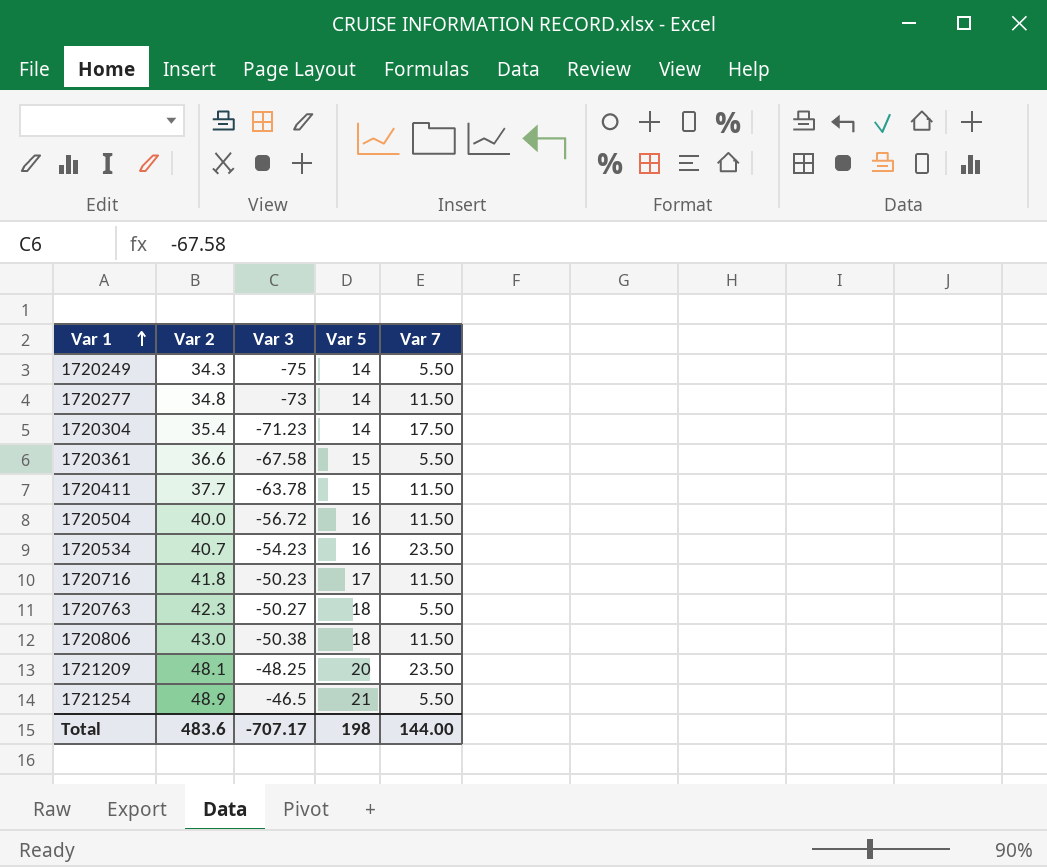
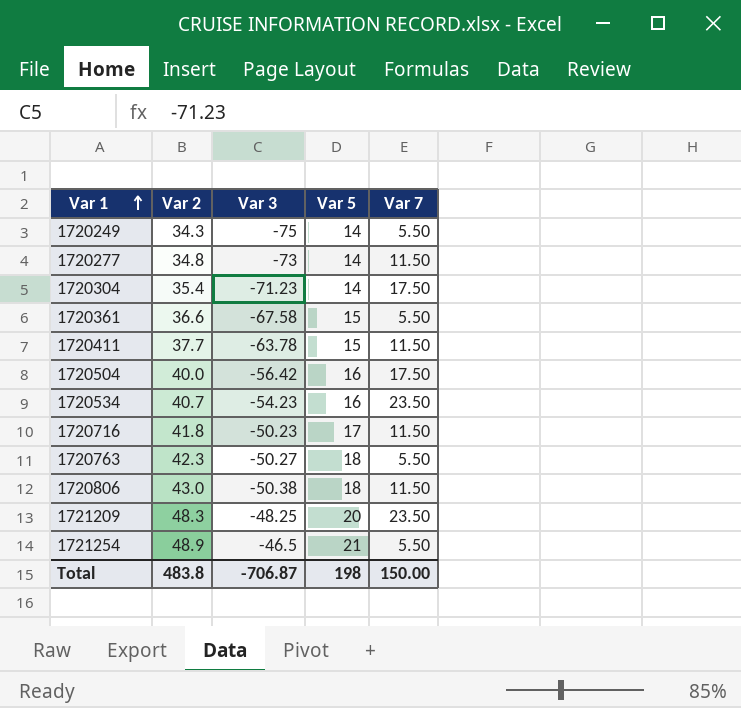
1720504 | Var 3: -56.72 -> -56.42
1720504 | Var 7: 11.50 -> 17.50
1721209 | Var 2: 48.1 -> 48.3
Total | Var 2: 483.6 -> 483.8
Total | Var 3: -707.17 -> -706.87
Total | Var 7: 144.00 -> 150.00

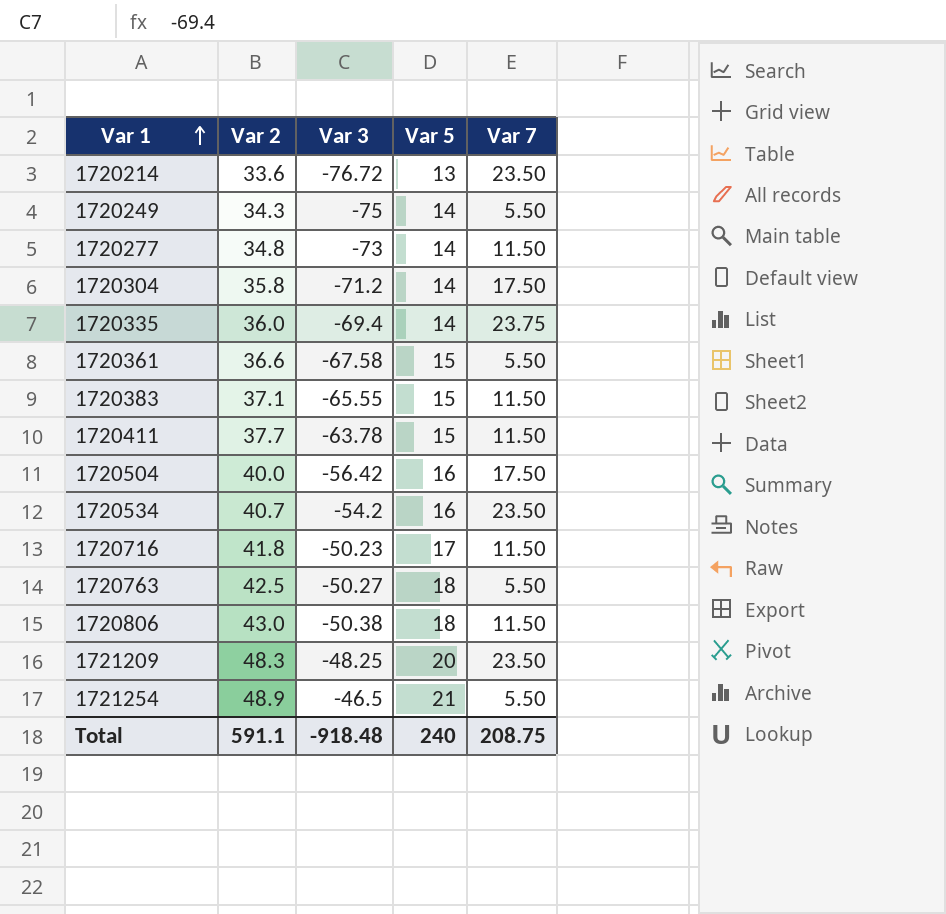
row 1720214: none -> 33.6 | -76.72 | 13 | 23.50
1720304 | Var 2: 35.4 -> 35.8
1720304 | Var 3: -71.23 -> -71.2
row 1720335: none -> 36.0 | -69.4 | 14 | 23.75
row 1720383: none -> 37.1 | -65.55 | 15 | 11.50
1720534 | Var 3: -54.23 -> -54.2
1720763 | Var 2: 42.3 -> 42.5
Total | Var 2: 483.8 -> 591.1
Total | Var 3: -706.87 -> -918.48
Total | Var 5: 198 -> 240
Total | Var 7: 150.00 -> 208.75

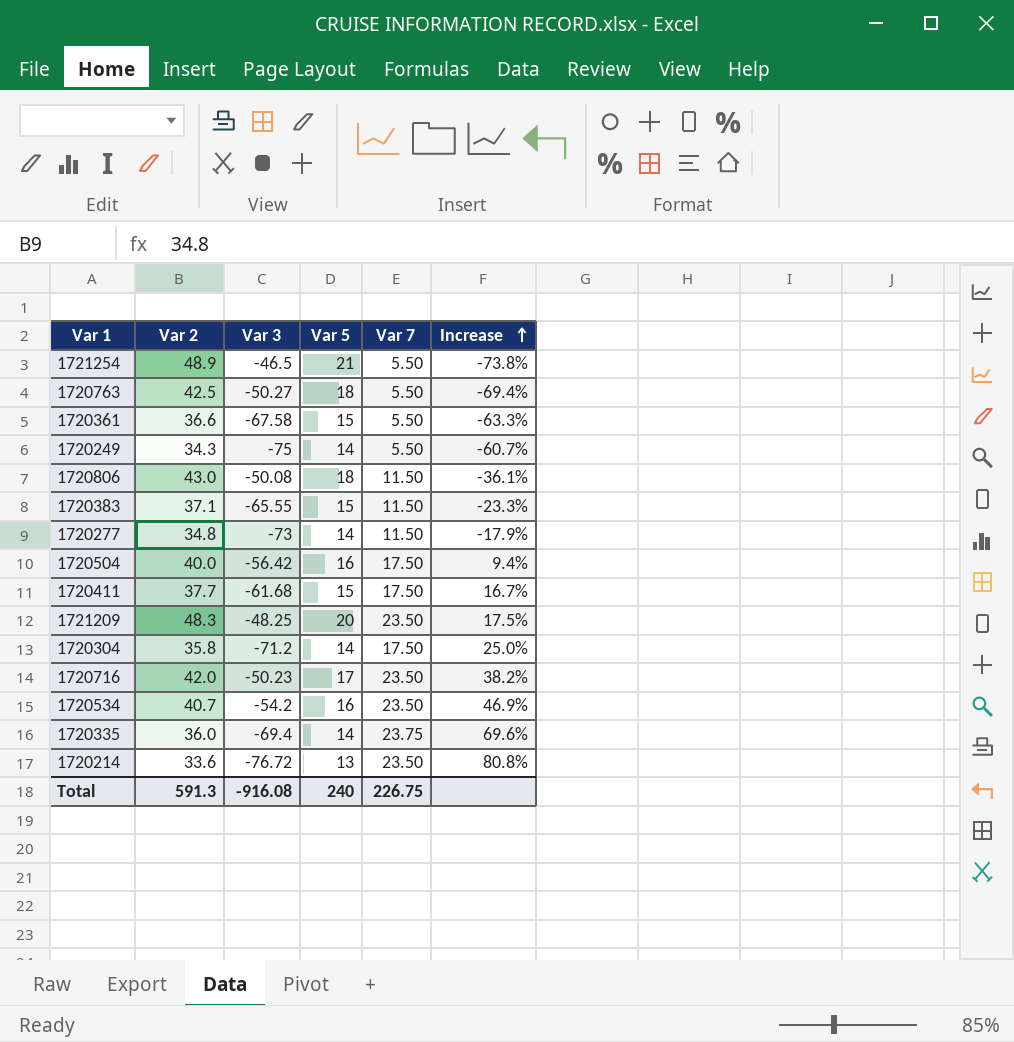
row order: Var 1 ascending -> Increase ascending
column Increase | formula: none -> ([Var 7] - [Var 5]) / [Var 5]
1720806 | Var 3: -50.38 -> -50.08
1720411 | Var 3: -63.78 -> -61.68
1720411 | Var 7: 11.50 -> 17.50
1720716 | Var 2: 41.8 -> 42.0
1720716 | Var 7: 11.50 -> 23.50
Total | Var 2: 591.1 -> 591.3
Total | Var 3: -918.48 -> -916.08
Total | Var 7: 208.75 -> 226.75

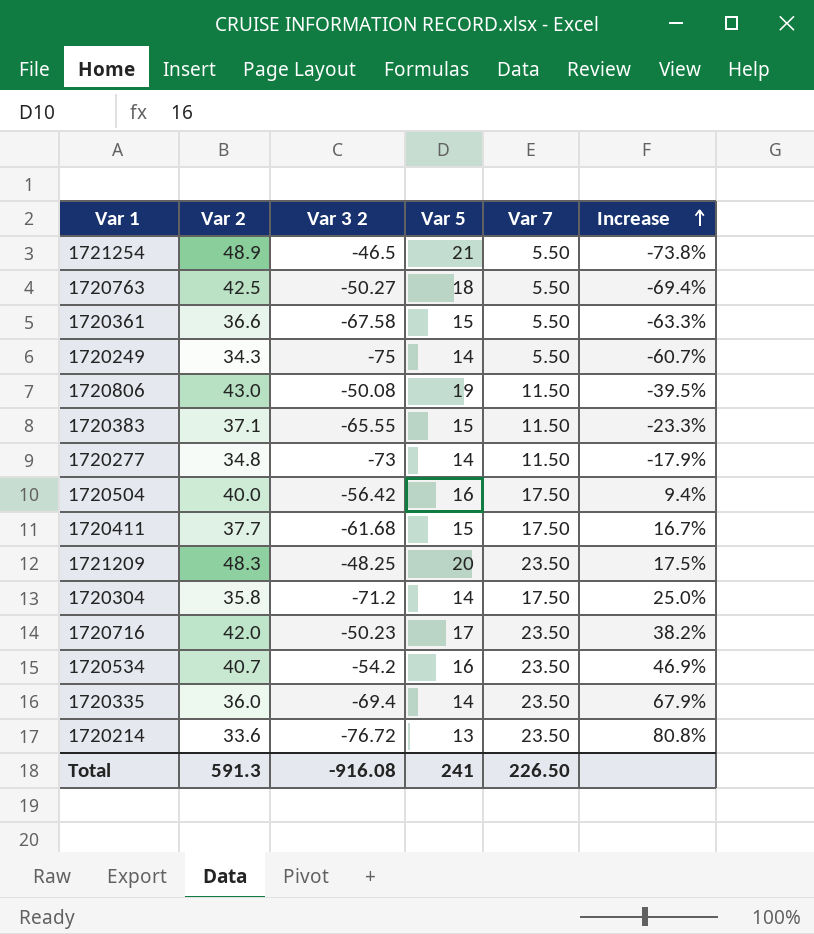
column name: Var 3 -> Var 3 2
1720806 | Var 5: 18 -> 19
1720806 | Increase: -36.1% -> -39.5%
1720335 | Var 7: 23.75 -> 23.50
1720335 | Increase: 69.6% -> 67.9%
Total | Var 5: 240 -> 241
Total | Var 7: 226.75 -> 226.50

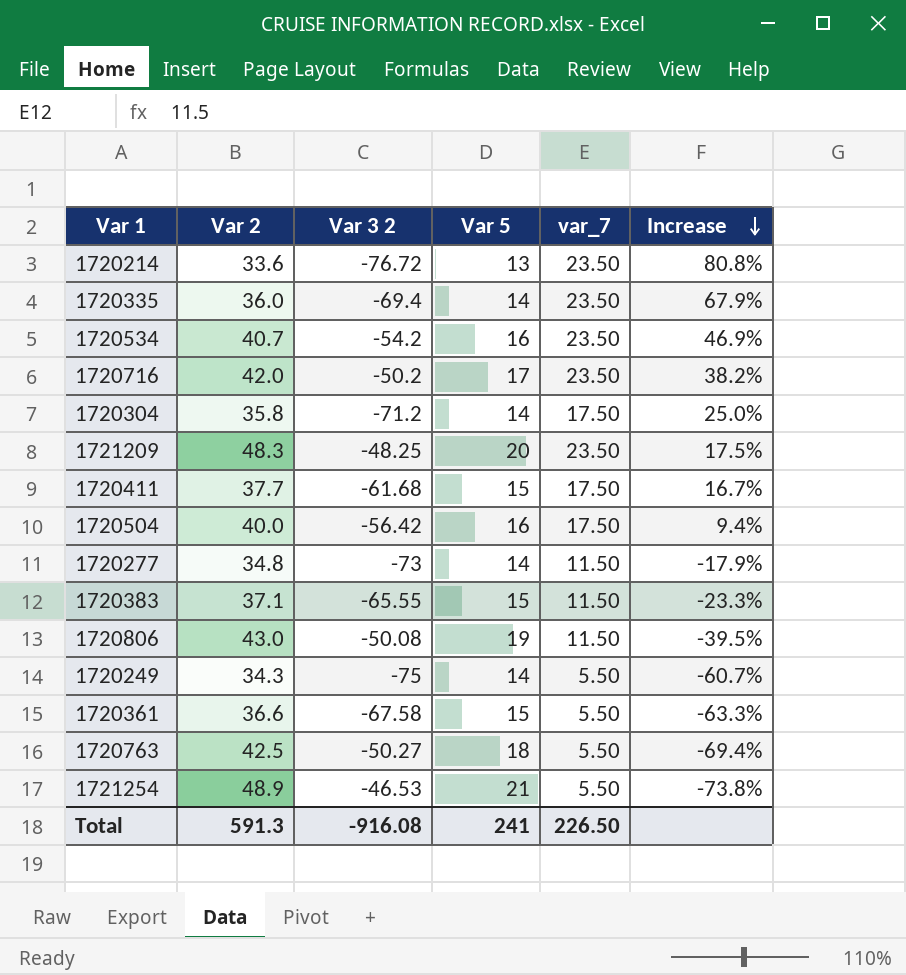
row order: Increase ascending -> Increase descending
column name: Var 7 -> var_7
1720716 | Var 3 2: -50.23 -> -50.2
1721254 | Var 3 2: -46.5 -> -46.53

